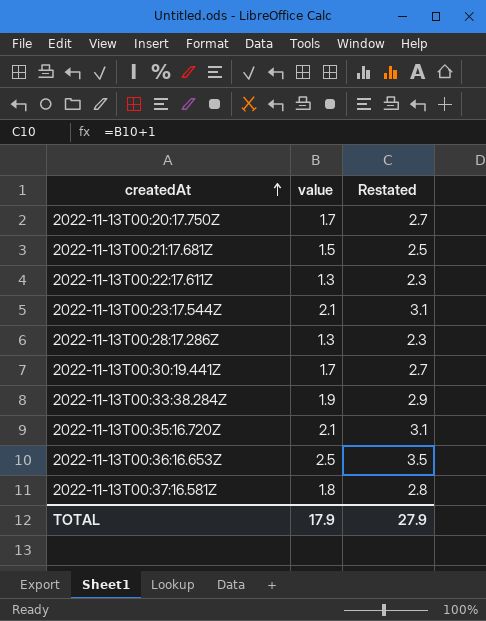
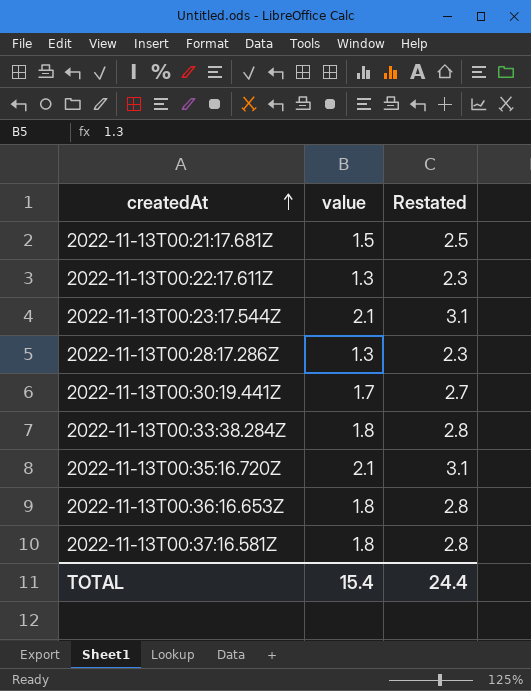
row 2022-11-13T00:20:17.750Z: 1.7 | 2.7 -> none
2022-11-13T00:33:38.284Z | value: 1.9 -> 1.8
2022-11-13T00:33:38.284Z | Restated: 2.9 -> 2.8
2022-11-13T00:36:16.653Z | value: 2.5 -> 1.8
2022-11-13T00:36:16.653Z | Restated: 3.5 -> 2.8
TOTAL | value: 17.9 -> 15.4
TOTAL | Restated: 27.9 -> 24.4

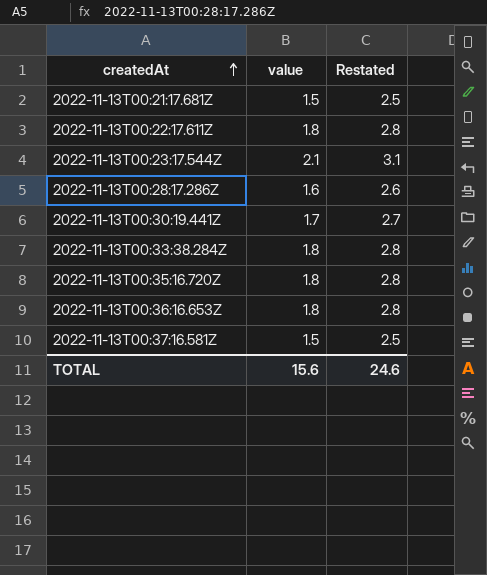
2022-11-13T00:22:17.611Z | value: 1.3 -> 1.8
2022-11-13T00:22:17.611Z | Restated: 2.3 -> 2.8
2022-11-13T00:28:17.286Z | value: 1.3 -> 1.6
2022-11-13T00:28:17.286Z | Restated: 2.3 -> 2.6
2022-11-13T00:35:16.720Z | value: 2.1 -> 1.8
2022-11-13T00:35:16.720Z | Restated: 3.1 -> 2.8
2022-11-13T00:37:16.581Z | value: 1.8 -> 1.5
2022-11-13T00:37:16.581Z | Restated: 2.8 -> 2.5
TOTAL | value: 15.4 -> 15.6
TOTAL | Restated: 24.4 -> 24.6

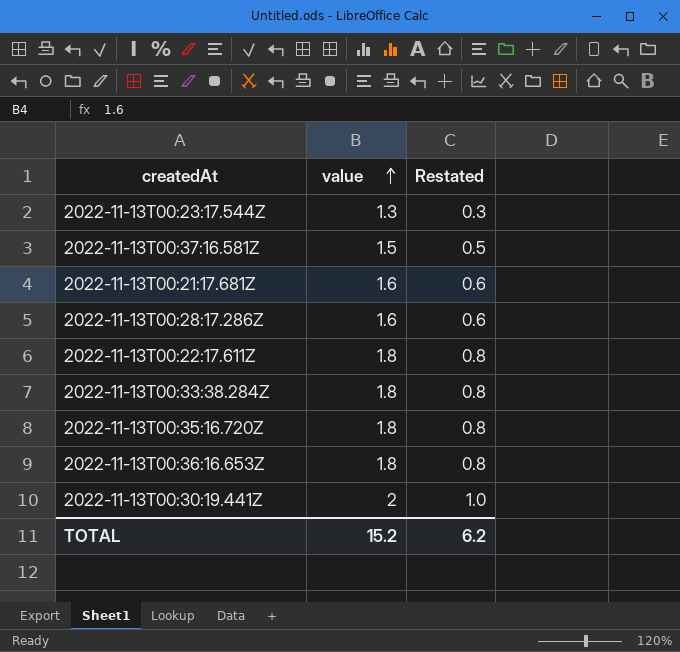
row order: createdAt ascending -> value ascending
column Restated | formula: [value] + 1 -> [value] - 1
2022-11-13T00:23:17.544Z | value: 2.1 -> 1.3
2022-11-13T00:21:17.681Z | value: 1.5 -> 1.6
2022-11-13T00:30:19.441Z | value: 1.7 -> 2
TOTAL | value: 15.6 -> 15.2
TOTAL | Restated: 24.6 -> 6.2

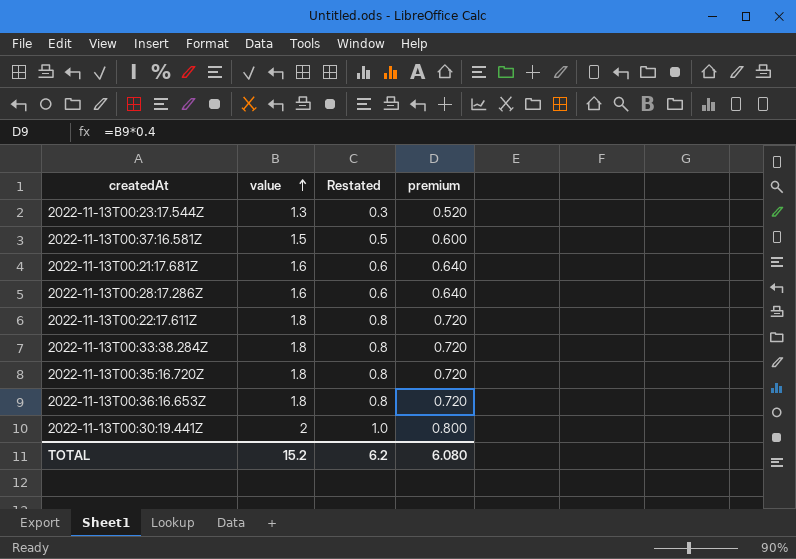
column premium | formula: none -> [value] * 0.4

